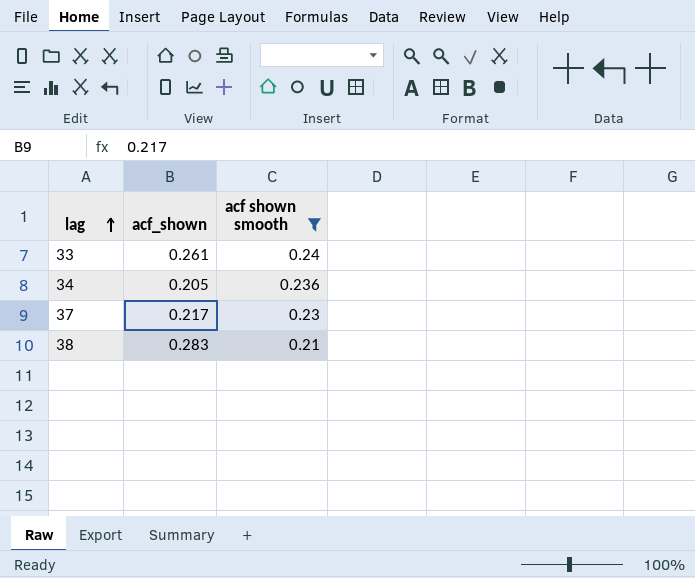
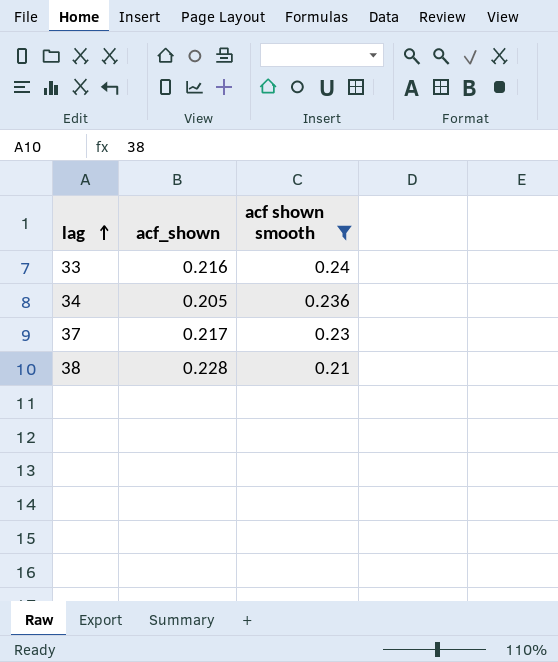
33 | acf_shown: 0.261 -> 0.216
38 | acf_shown: 0.283 -> 0.228

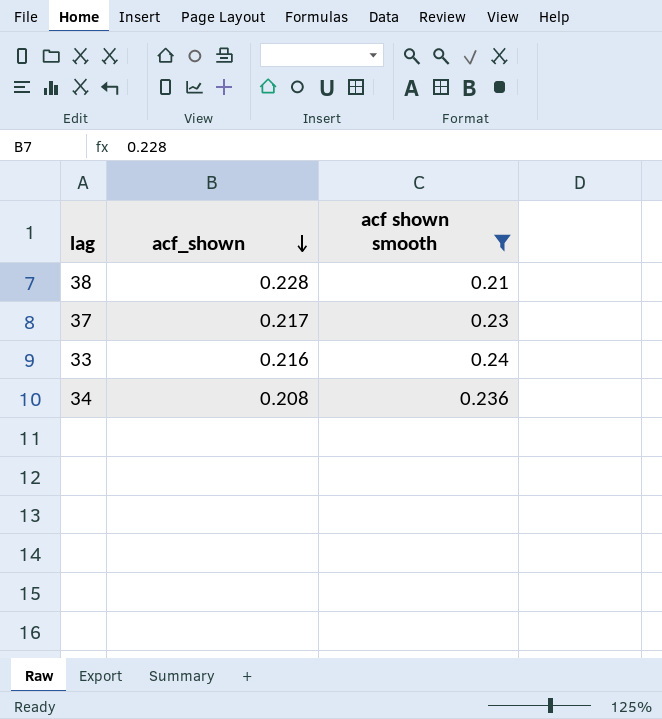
row order: lag ascending -> acf_shown descending
34 | acf_shown: 0.205 -> 0.208

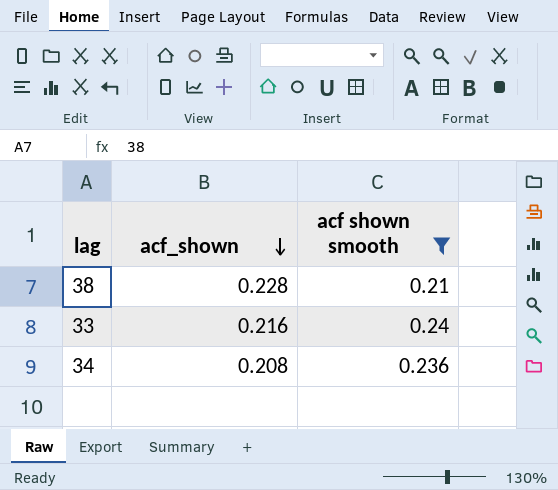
row 37: 0.217 | 0.23 -> none

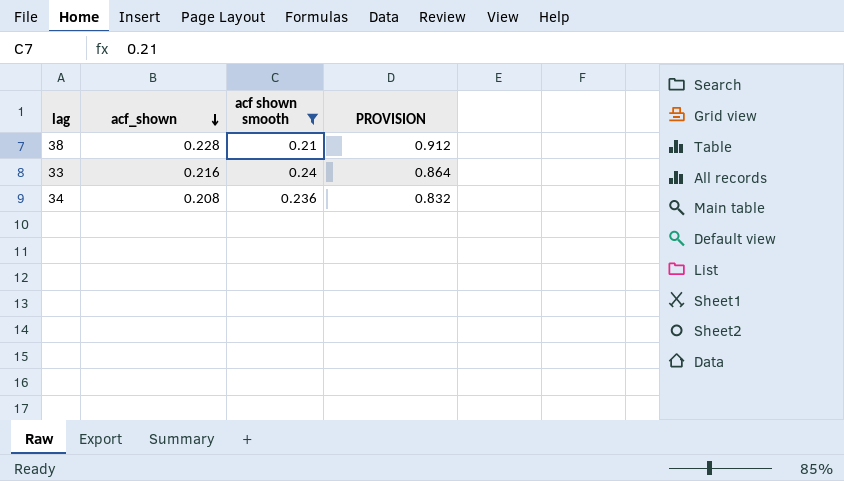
column PROVISION | formula: none -> [acf_shown] * 4

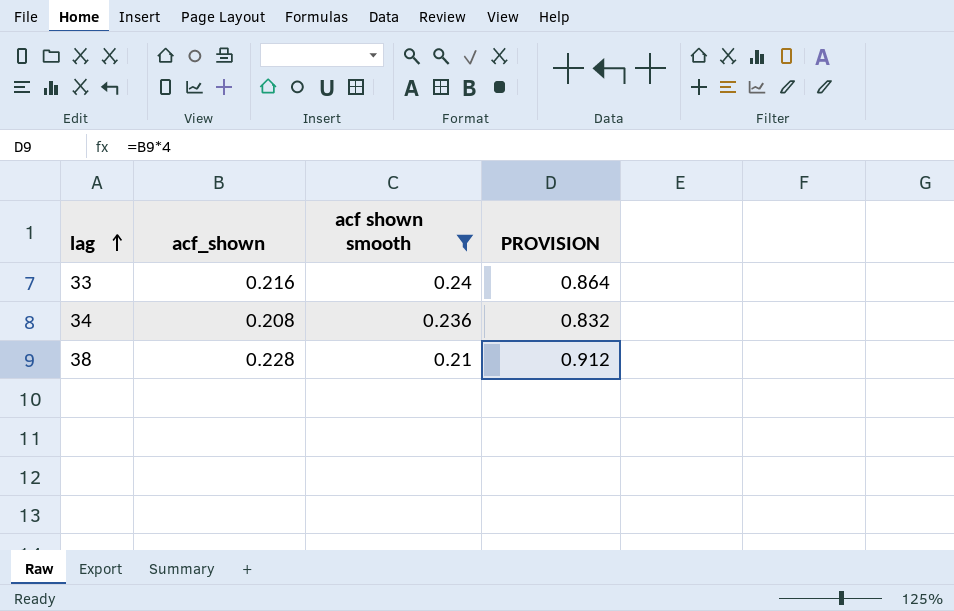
row order: acf_shown descending -> lag ascending

